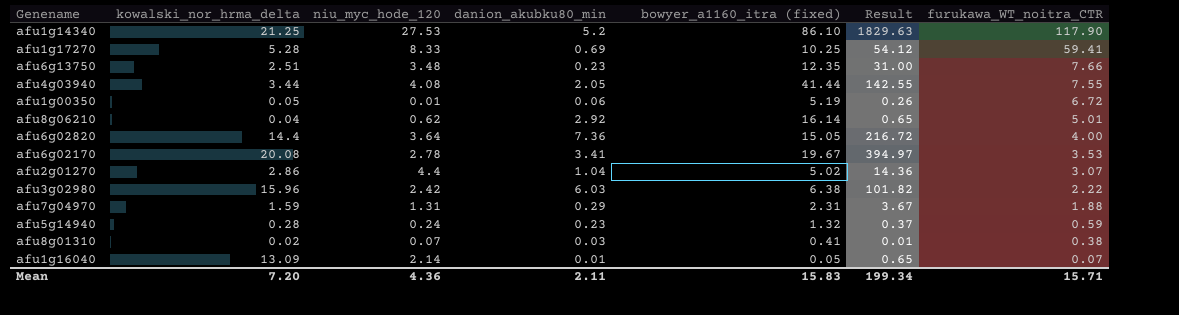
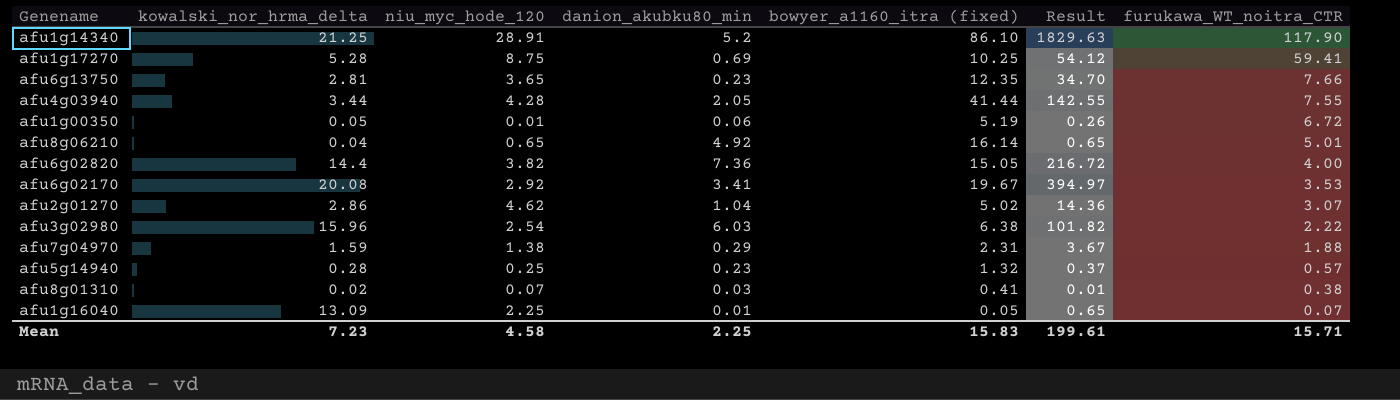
afu1g14340 | niu_myc_hode_120: 27.53 -> 28.91
afu1g17270 | niu_myc_hode_120: 8.33 -> 8.75
afu6g13750 | kowalski_nor_hrma_delta: 2.51 -> 2.81
afu6g13750 | niu_myc_hode_120: 3.48 -> 3.65
afu6g13750 | Result: 31.00 -> 34.70
afu4g03940 | niu_myc_hode_120: 4.08 -> 4.28
afu8g06210 | niu_myc_hode_120: 0.62 -> 0.65
afu8g06210 | danion_akubku80_min: 2.92 -> 4.92
afu6g02820 | niu_myc_hode_120: 3.64 -> 3.82
afu6g02170 | niu_myc_hode_120: 2.78 -> 2.92
afu2g01270 | niu_myc_hode_120: 4.4 -> 4.62
afu3g02980 | niu_myc_hode_120: 2.42 -> 2.54
afu7g04970 | niu_myc_hode_120: 1.31 -> 1.38
afu5g14940 | niu_myc_hode_120: 0.24 -> 0.25
afu5g14940 | furukawa_WT_noitra_CTR: 0.59 -> 0.57
afu1g16040 | niu_myc_hode_120: 2.14 -> 2.25
Mean | kowalski_nor_hrma_delta: 7.20 -> 7.23
Mean | niu_myc_hode_120: 4.36 -> 4.58
Mean | danion_akubku80_min: 2.11 -> 2.25
Mean | Result: 199.34 -> 199.61

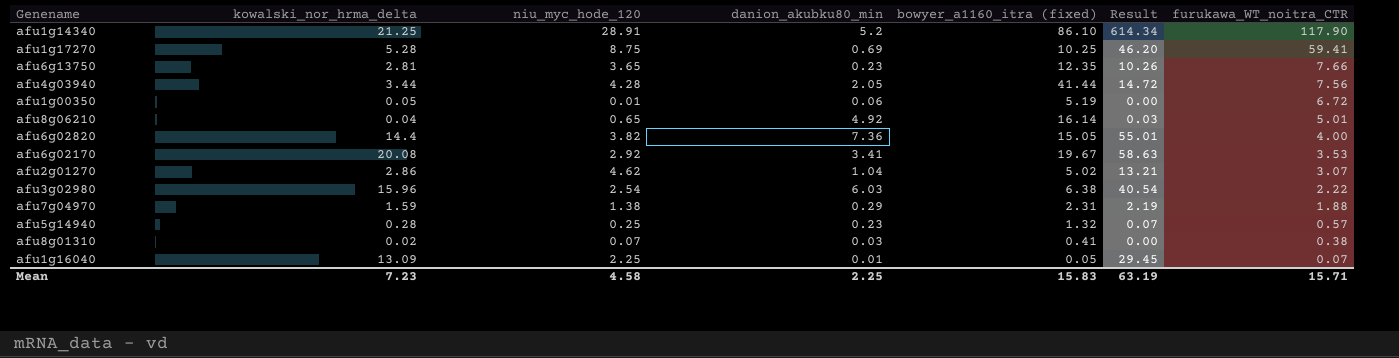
column Result | formula: [kowalski_nor_hrma_delta] * [bowyer_a1160_itra (fixed)] -> [kowalski_nor_hrma_delta] * [niu_myc_hode_120]
afu4g03940 | furukawa_WT_noitra_CTR: 7.55 -> 7.56
Mean | Result: 199.61 -> 63.19

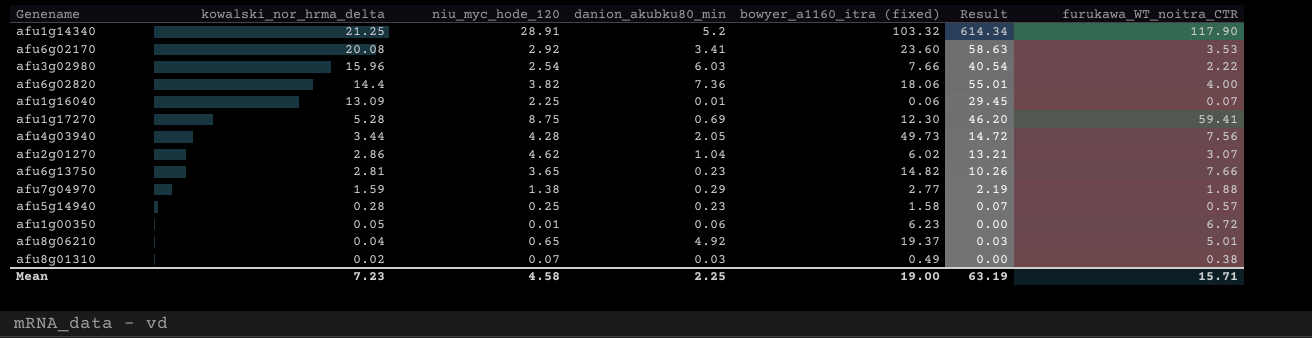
row order: furukawa_WT_noitra_CTR descending -> kowalski_nor_hrma_delta descending
afu1g14340 | bowyer_a1160_itra (fixed): 86.10 -> 103.32
afu6g02170 | bowyer_a1160_itra (fixed): 19.67 -> 23.60
afu3g02980 | bowyer_a1160_itra (fixed): 6.38 -> 7.66
afu6g02820 | bowyer_a1160_itra (fixed): 15.05 -> 18.06
afu1g16040 | bowyer_a1160_itra (fixed): 0.05 -> 0.06
afu1g17270 | bowyer_a1160_itra (fixed): 10.25 -> 12.30
afu4g03940 | bowyer_a1160_itra (fixed): 41.44 -> 49.73
afu2g01270 | bowyer_a1160_itra (fixed): 5.02 -> 6.02
afu6g13750 | bowyer_a1160_itra (fixed): 12.35 -> 14.82
afu7g04970 | bowyer_a1160_itra (fixed): 2.31 -> 2.77
afu5g14940 | bowyer_a1160_itra (fixed): 1.32 -> 1.58
afu1g00350 | bowyer_a1160_itra (fixed): 5.19 -> 6.23
afu8g06210 | bowyer_a1160_itra (fixed): 16.14 -> 19.37
afu8g01310 | bowyer_a1160_itra (fixed): 0.41 -> 0.49
Mean | bowyer_a1160_itra (fixed): 15.83 -> 19.00

